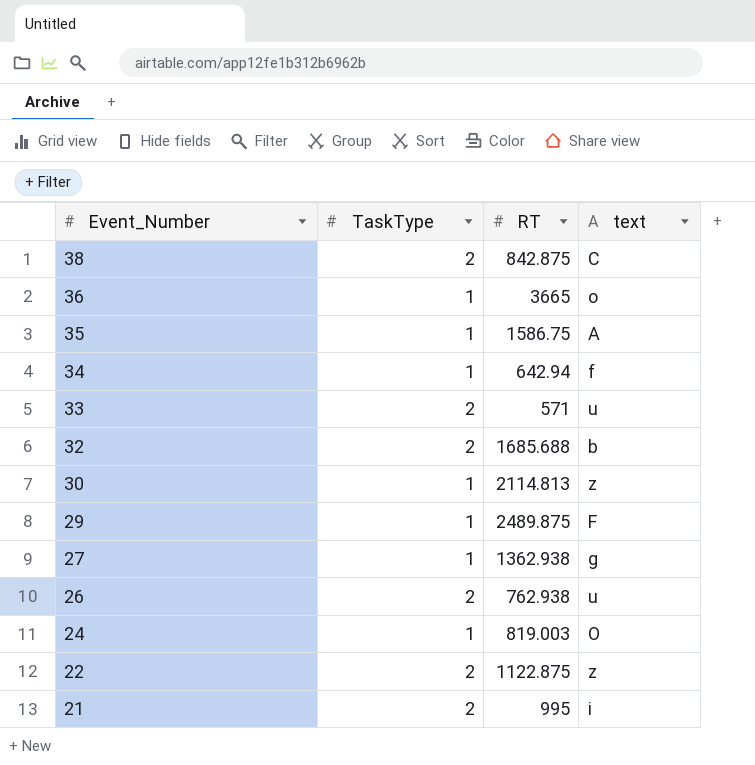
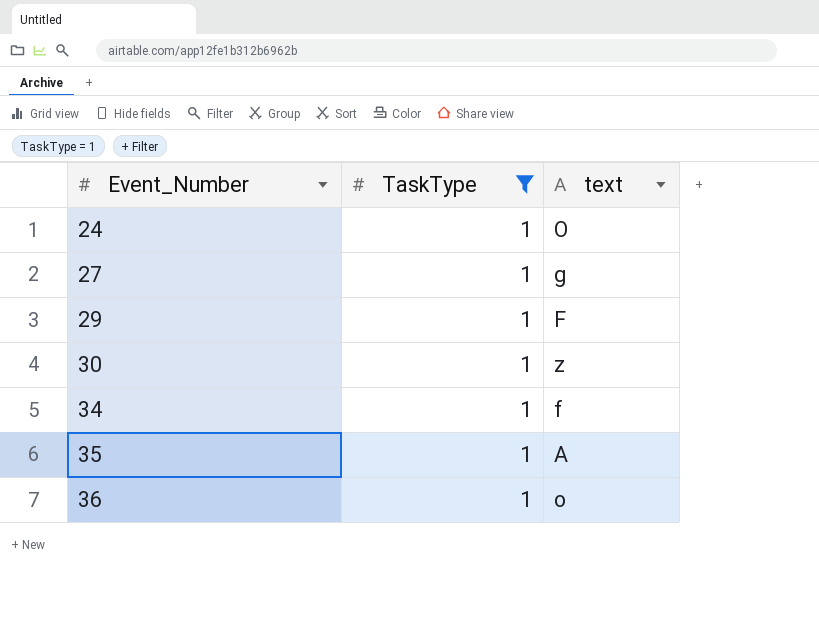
filter: none -> TaskType = 1
row order: Event_Number descending -> Event_Number ascending
column RT | position: 3 -> none

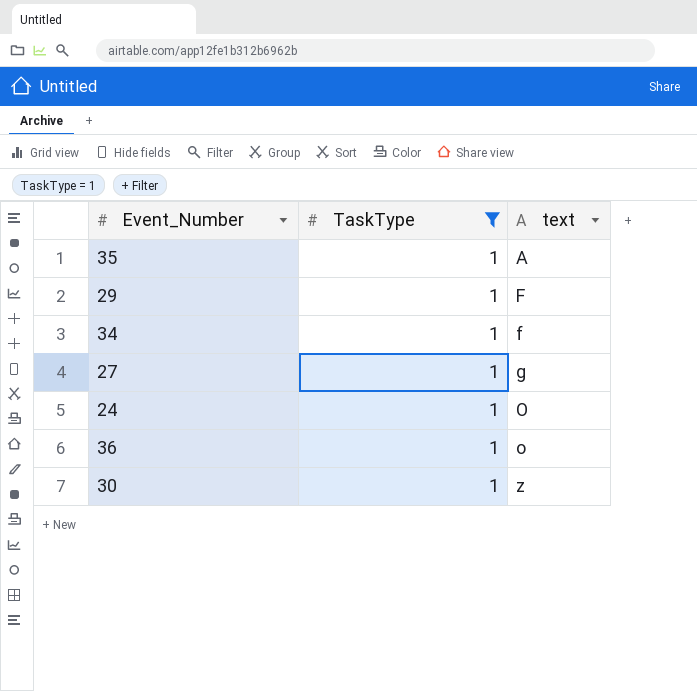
row order: Event_Number ascending -> text ascending

